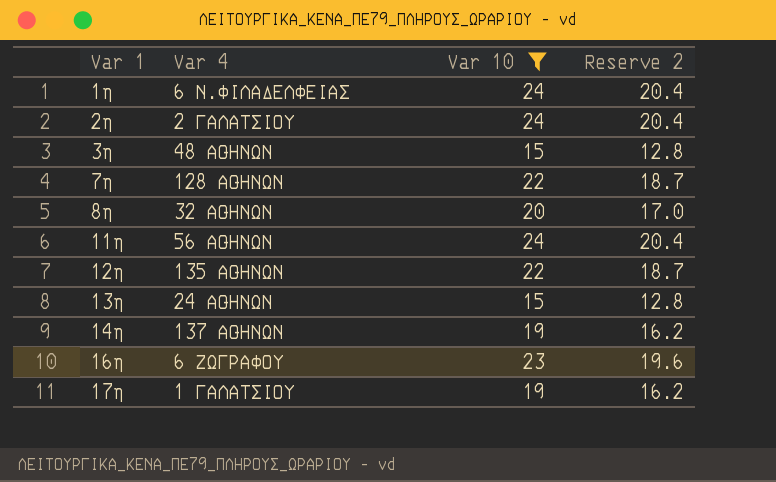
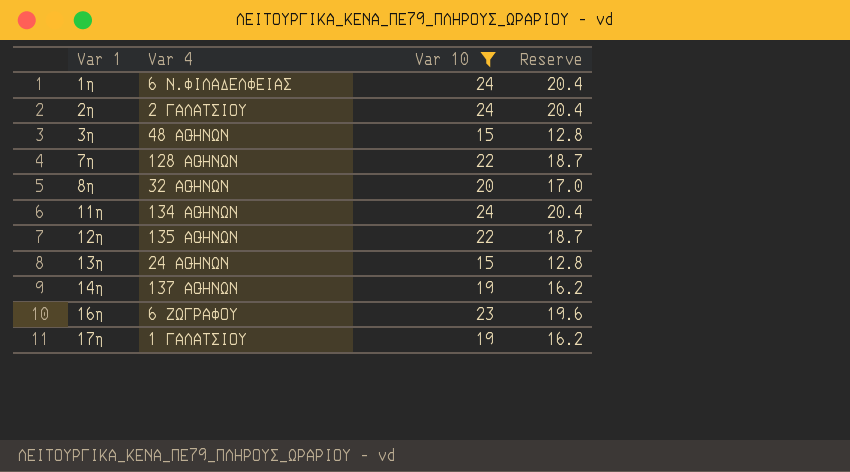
column name: Reserve 2 -> Reserve
11η | Var 4: 56 ΑΘΗΝΩΝ -> 134 ΑΘΗΝΩΝ

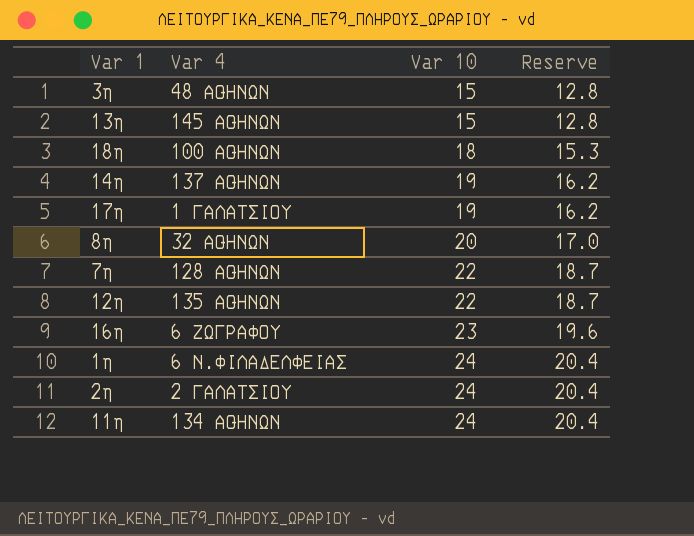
filter: Var 10 != 18 -> none
row order: Var 1 ascending -> Var 10 ascending
13η | Var 4: 24 ΑΘΗΝΩΝ -> 145 ΑΘΗΝΩΝ

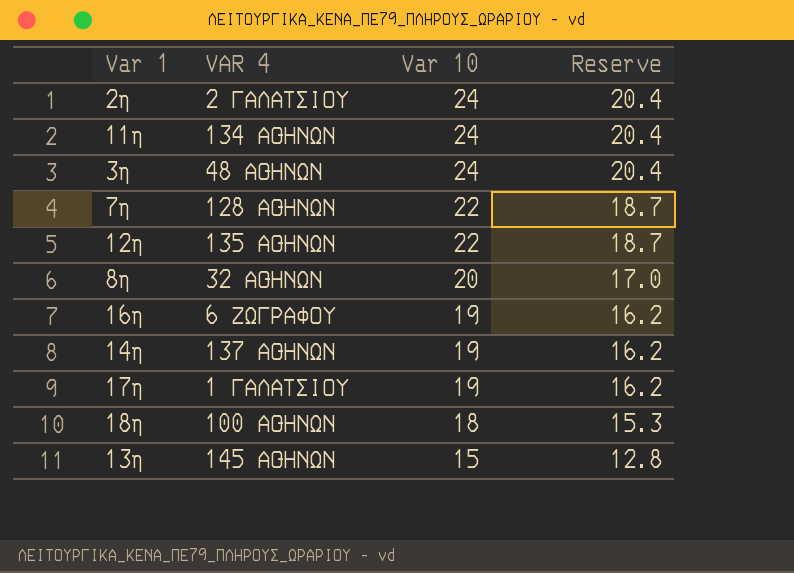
row order: Var 10 ascending -> Var 10 descending
column name: Var 4 -> VAR 4
row 1η: 6 Ν.ΦΙΛΑΔΕΛΦΕΙΑΣ | 24 | 20.4 -> none
3η | Var 10: 15 -> 24
3η | Reserve: 12.8 -> 20.4
16η | Var 10: 23 -> 19
16η | Reserve: 19.6 -> 16.2

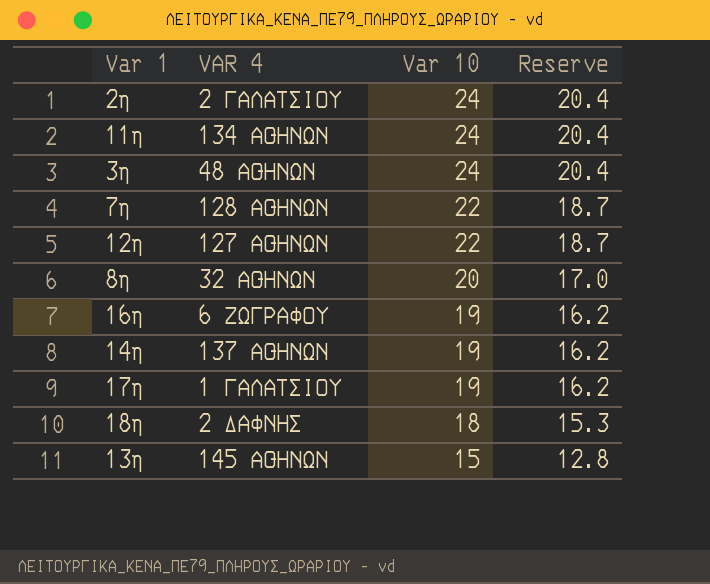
12η | VAR 4: 135 ΑΘΗΝΩΝ -> 127 ΑΘΗΝΩΝ
18η | VAR 4: 100 ΑΘΗΝΩΝ -> 2 ΔΑΦΝΗΣ

